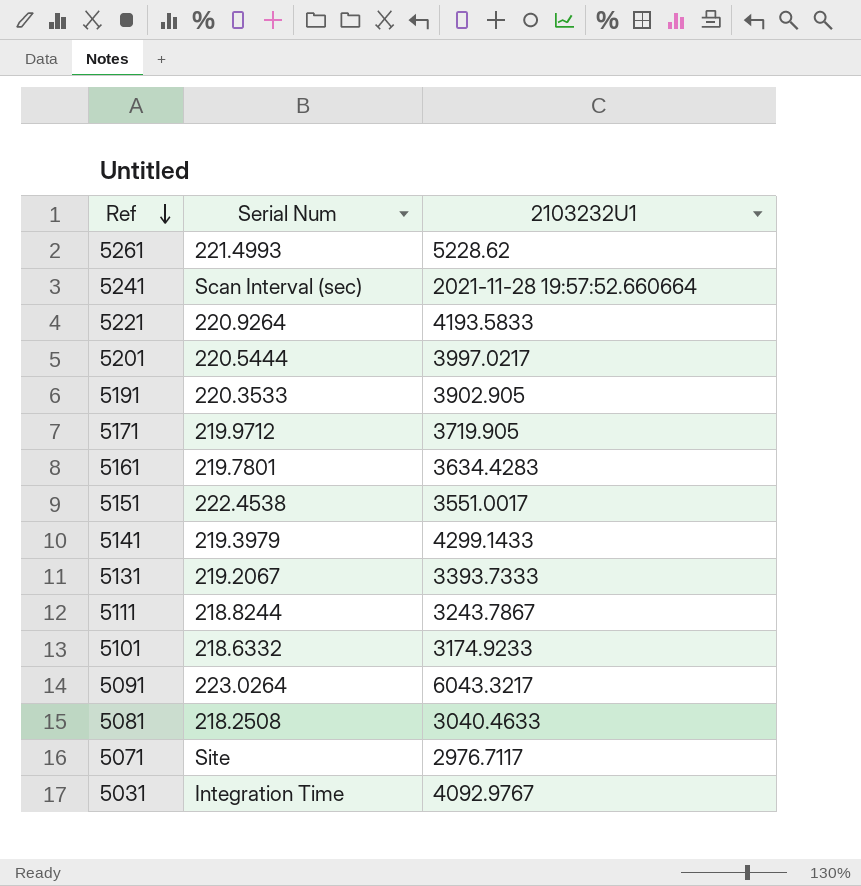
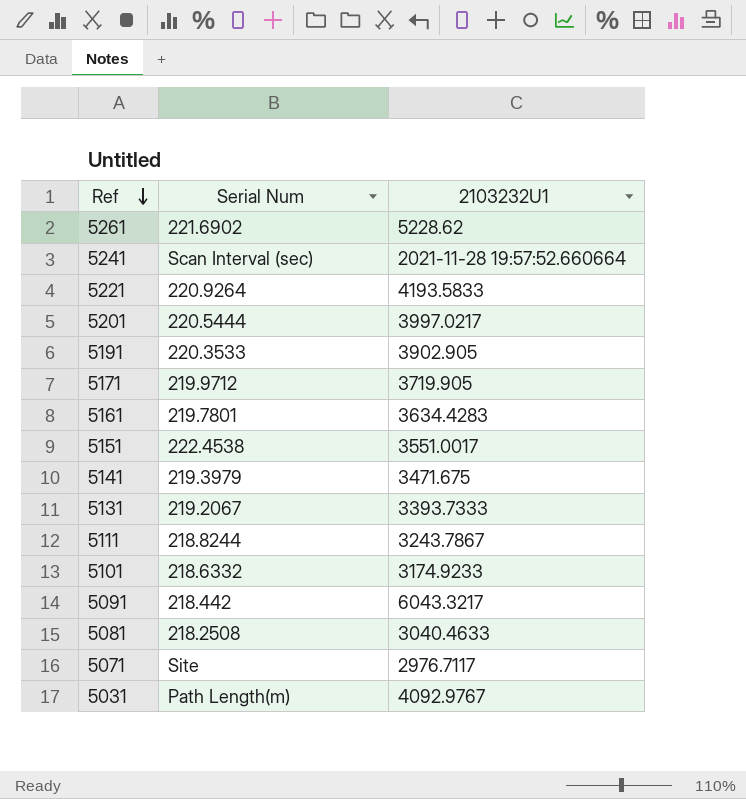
5261 | Serial Num: 221.4993 -> 221.6902
5141 | 2103232U1: 4299.1433 -> 3471.675
5091 | Serial Num: 223.0264 -> 218.442
5031 | Serial Num: Integration Time -> Path Length(m)

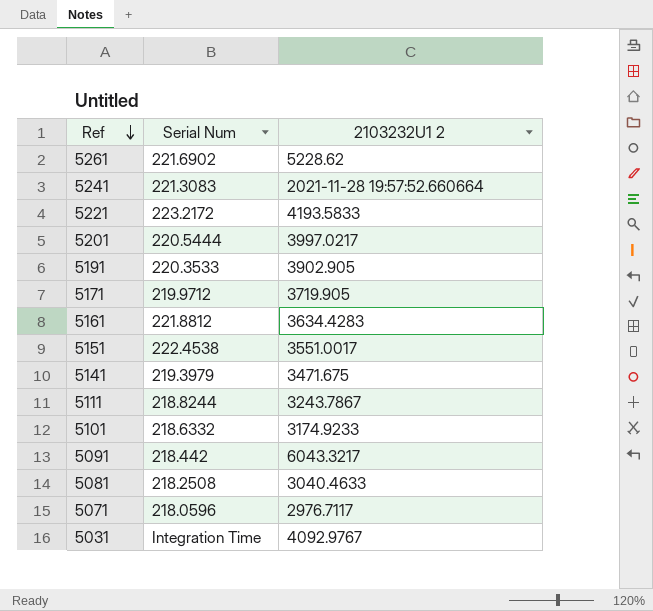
column name: 2103232U1 -> 2103232U1 2
row 5131: 219.2067 | 3393.7333 -> none
5241 | Serial Num: Scan Interval (sec) -> 221.3083
5221 | Serial Num: 220.9264 -> 223.2172
5161 | Serial Num: 219.7801 -> 221.8812
5071 | Serial Num: Site -> 218.0596
5031 | Serial Num: Path Length(m) -> Integration Time

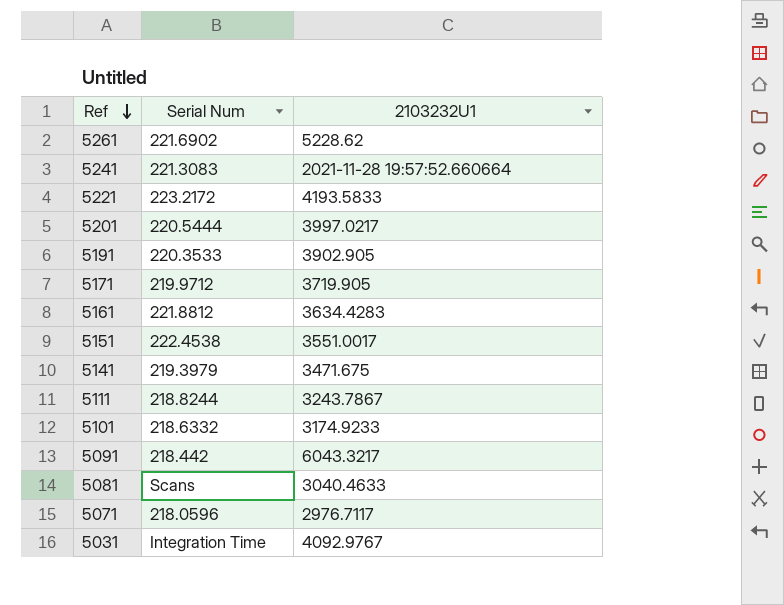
column name: 2103232U1 2 -> 2103232U1
5081 | Serial Num: 218.2508 -> Scans

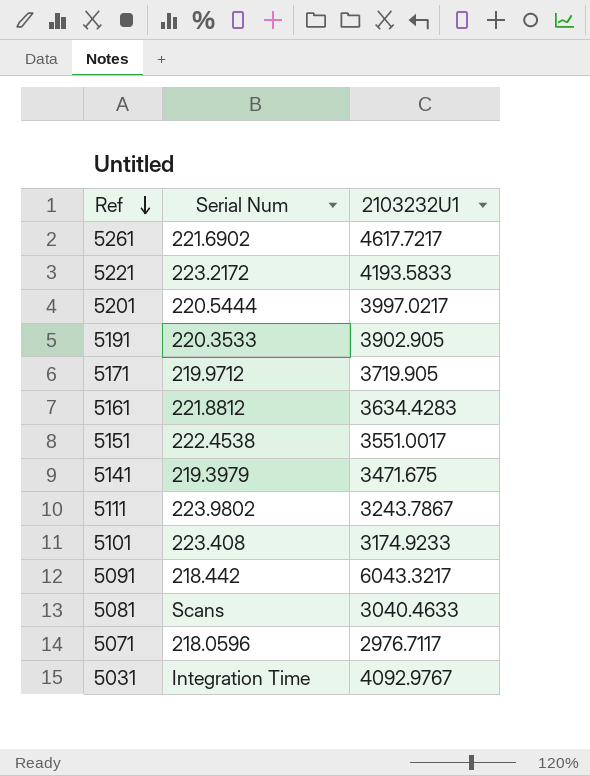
row 5241: 221.3083 | 2021-11-28 19:57:52.660664 -> none
5261 | 2103232U1: 5228.62 -> 4617.7217
5111 | Serial Num: 218.8244 -> 223.9802
5101 | Serial Num: 218.6332 -> 223.408

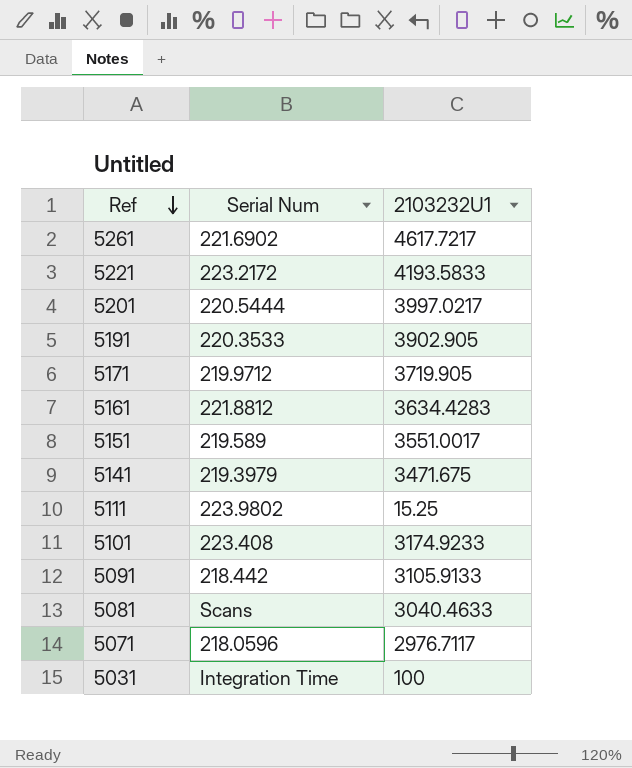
5151 | Serial Num: 222.4538 -> 219.589
5111 | 2103232U1: 3243.7867 -> 15.25
5091 | 2103232U1: 6043.3217 -> 3105.9133
5031 | 2103232U1: 4092.9767 -> 100

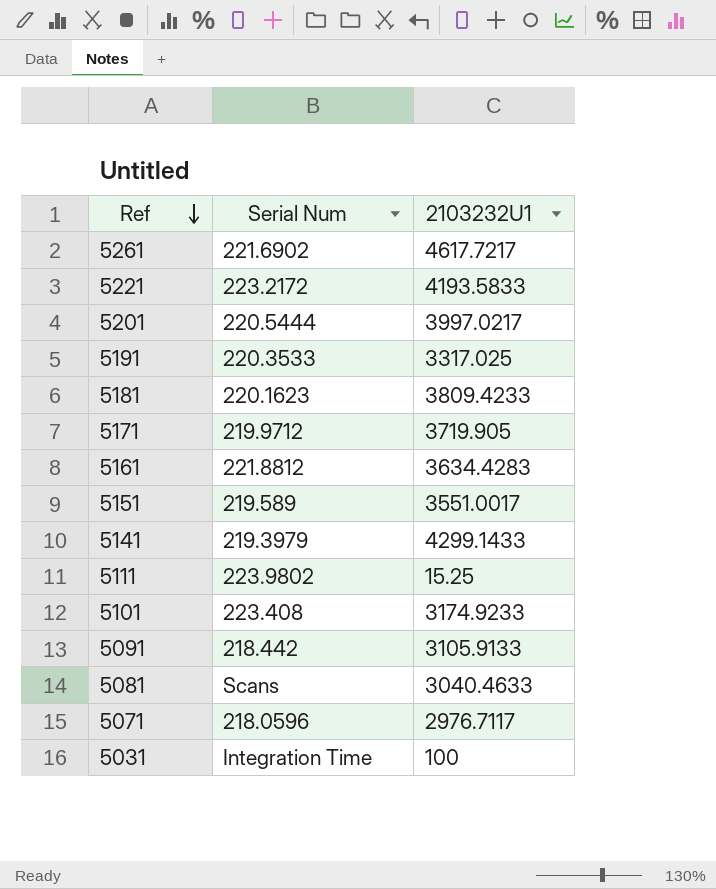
5191 | 2103232U1: 3902.905 -> 3317.025
row 5181: none -> 220.1623 | 3809.4233
5141 | 2103232U1: 3471.675 -> 4299.1433

